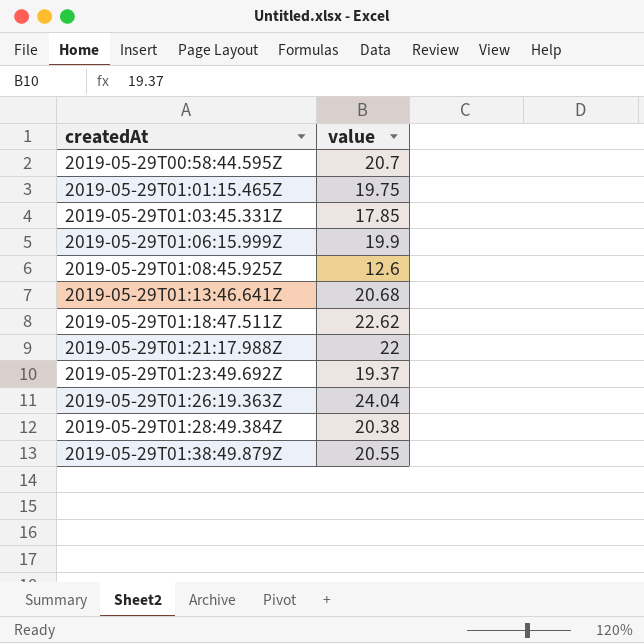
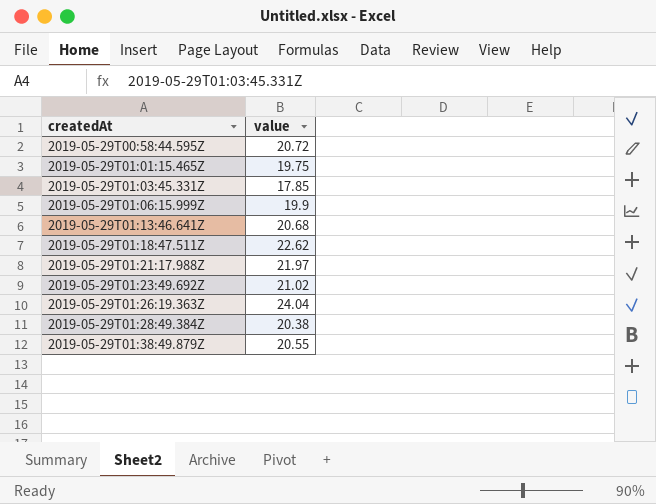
row 2019-05-29T01:08:45.925Z: 12.6 -> none
2019-05-29T00:58:44.595Z | value: 20.7 -> 20.72
2019-05-29T01:21:17.988Z | value: 22 -> 21.97
2019-05-29T01:23:49.692Z | value: 19.37 -> 21.02

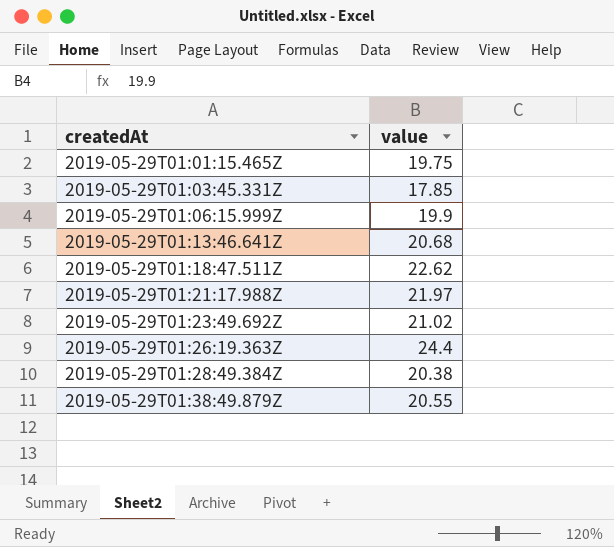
row 2019-05-29T00:58:44.595Z: 20.72 -> none
2019-05-29T01:26:19.363Z | value: 24.04 -> 24.4

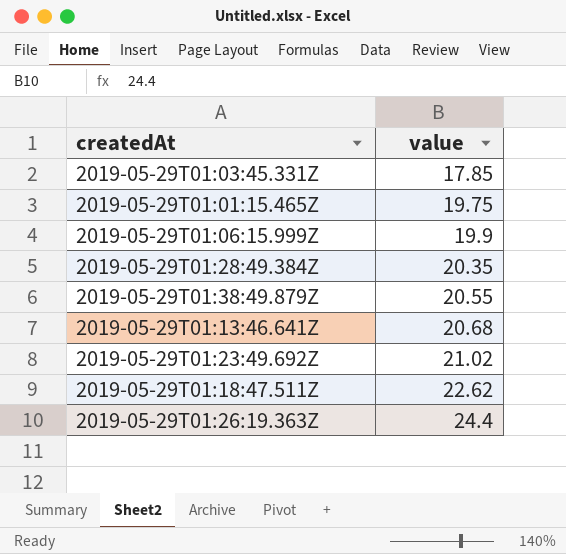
row order: createdAt ascending -> value ascending
row 2019-05-29T01:21:17.988Z: 21.97 -> none
2019-05-29T01:28:49.384Z | value: 20.38 -> 20.35

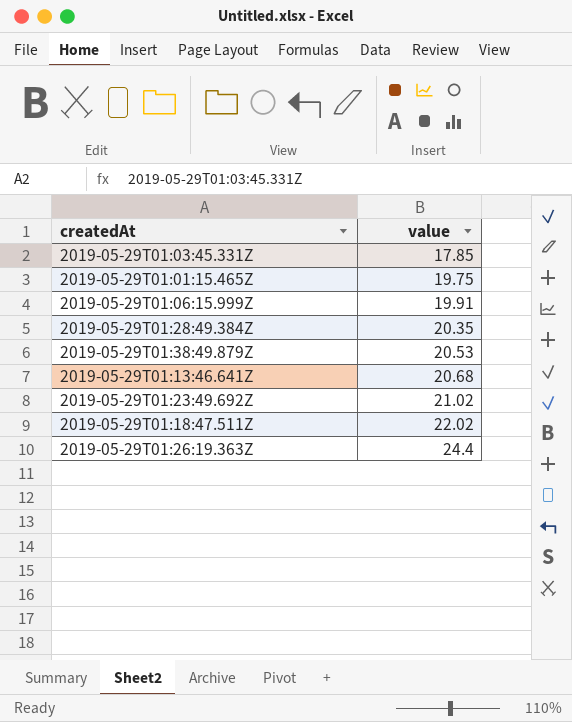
2019-05-29T01:06:15.999Z | value: 19.9 -> 19.91
2019-05-29T01:38:49.879Z | value: 20.55 -> 20.53
2019-05-29T01:18:47.511Z | value: 22.62 -> 22.02

